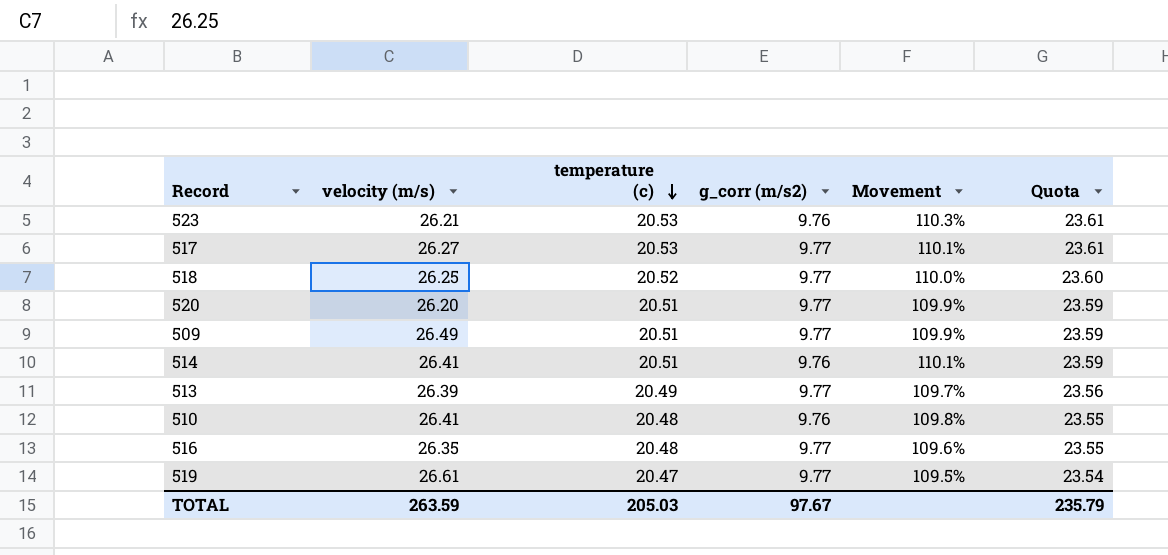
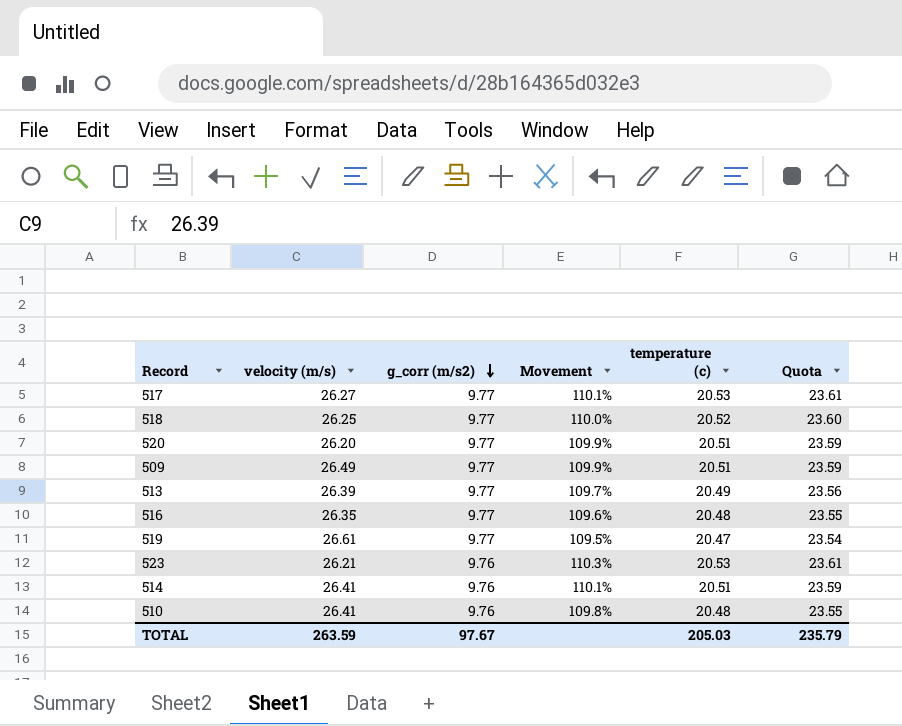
row order: temperature (c) descending -> g_corr (m/s2) descending
column temperature (c) | position: 3 -> 5

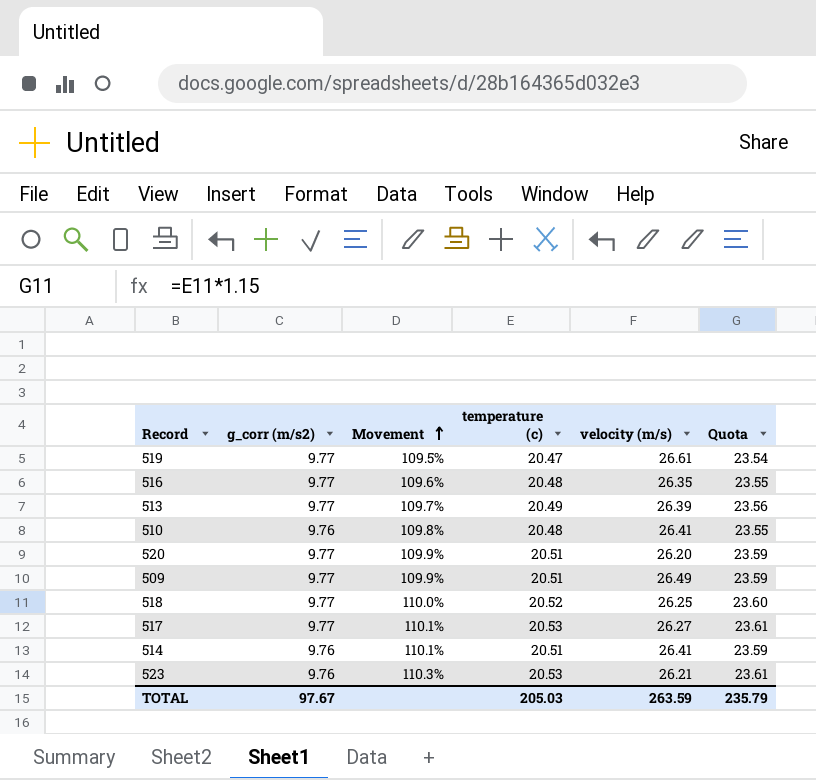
row order: g_corr (m/s2) descending -> Movement ascending
column velocity (m/s) | position: 2 -> 5

